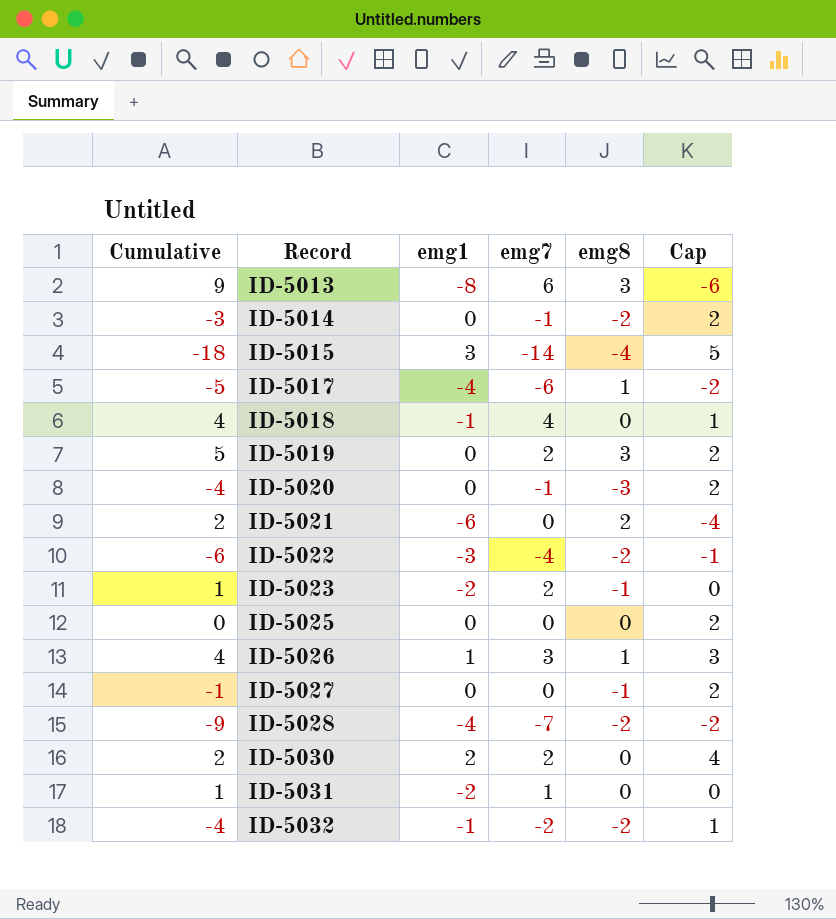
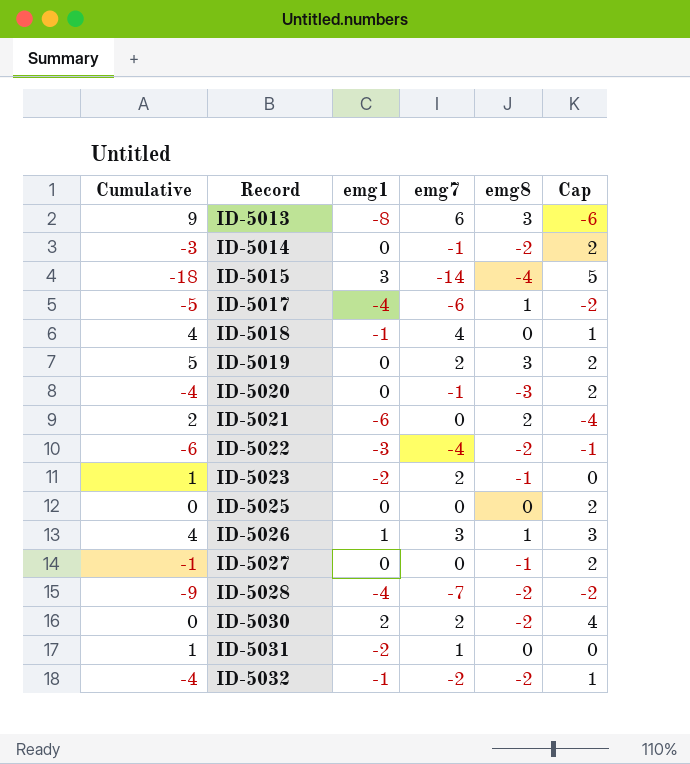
ID-5030 | Cumulative: 2 -> 0
ID-5030 | emg8: 0 -> -2

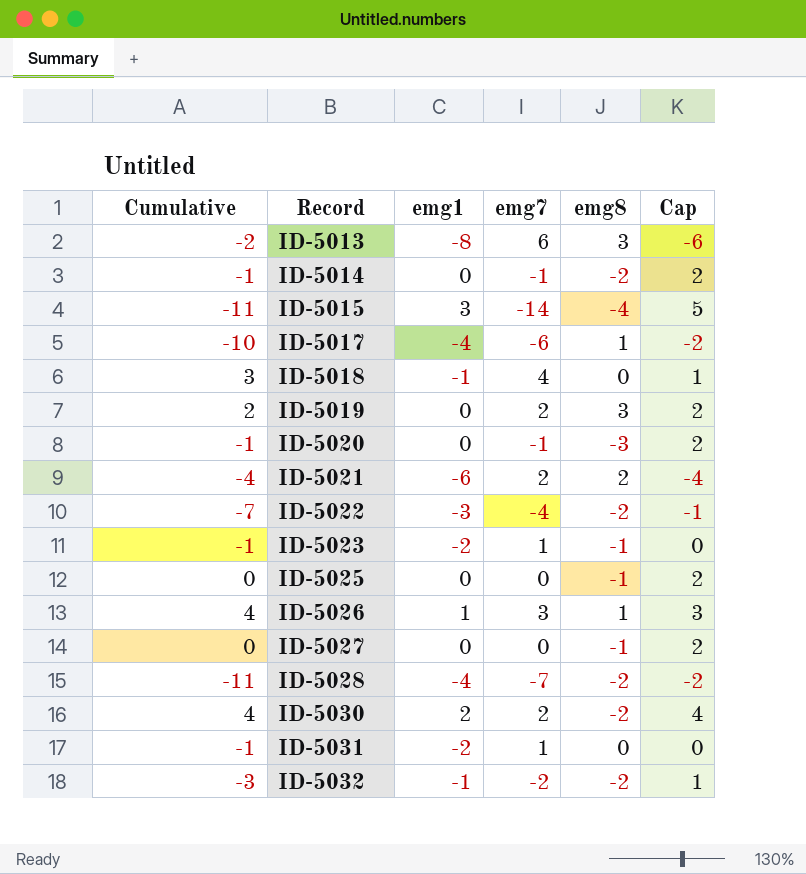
column Cumulative | formula: [emg7] + [emg8] -> [emg1] + [emg7]
ID-5021 | emg7: 0 -> 2
ID-5023 | emg7: 2 -> 1
ID-5025 | emg8: 0 -> -1

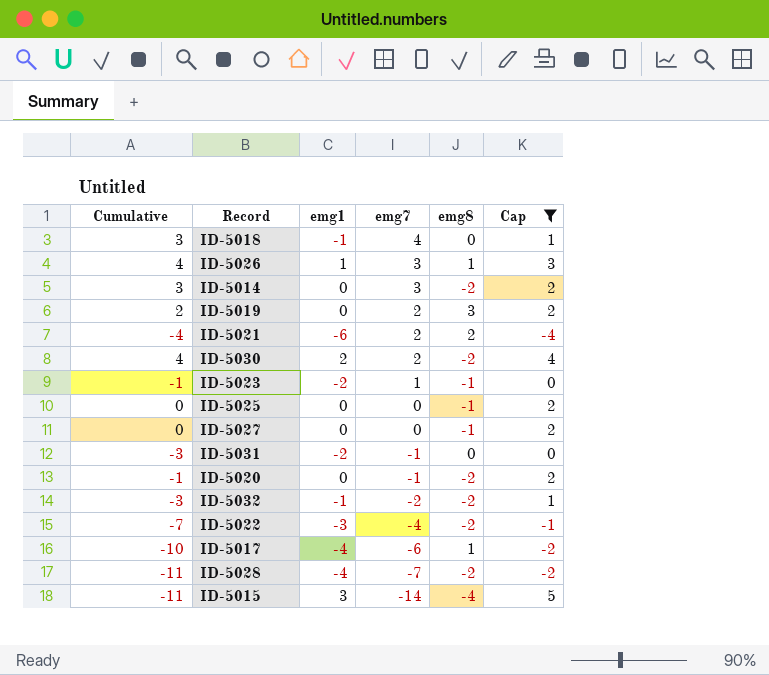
filter: none -> Cap != -6
row order: Record ascending -> emg7 descending
ID-5014 | Cumulative: -1 -> 3
ID-5014 | emg7: -1 -> 3
ID-5031 | Cumulative: -1 -> -3
ID-5031 | emg7: 1 -> -1
ID-5020 | emg8: -3 -> -2

